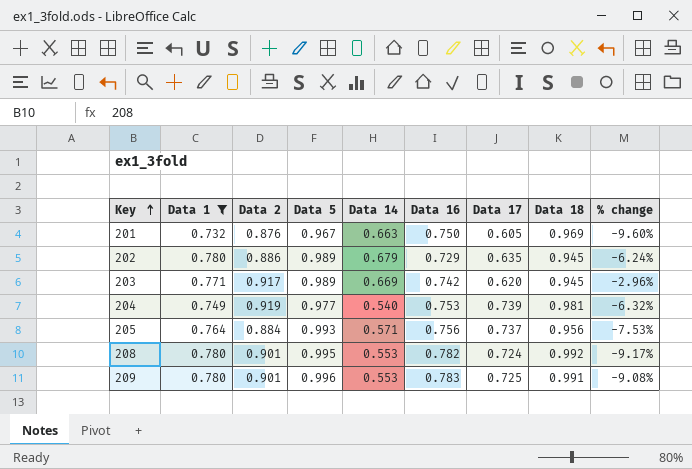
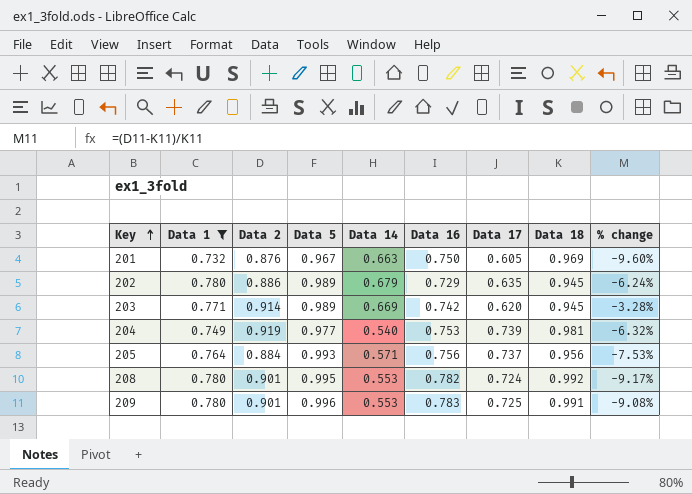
203 | Data 2: 0.917 -> 0.914
203 | % change: -2.96% -> -3.28%

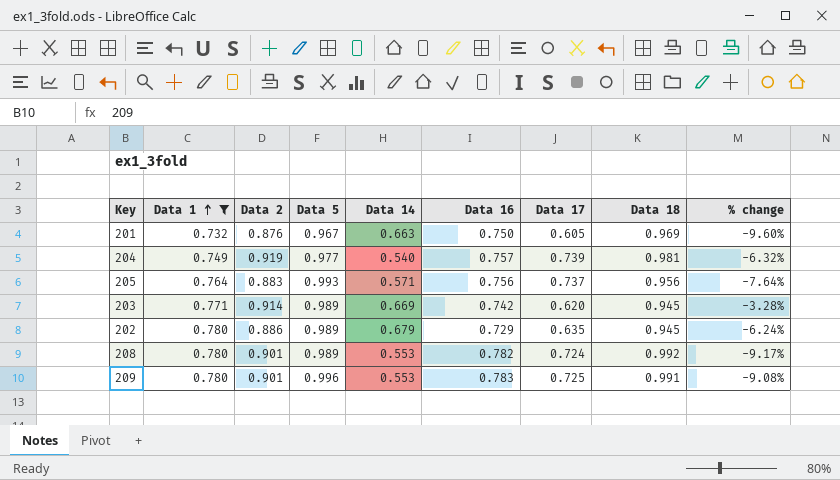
row order: Key ascending -> Data 1 ascending
204 | Data 16: 0.753 -> 0.757
205 | Data 2: 0.884 -> 0.883
205 | % change: -7.53% -> -7.64%
208 | Data 5: 0.995 -> 0.989

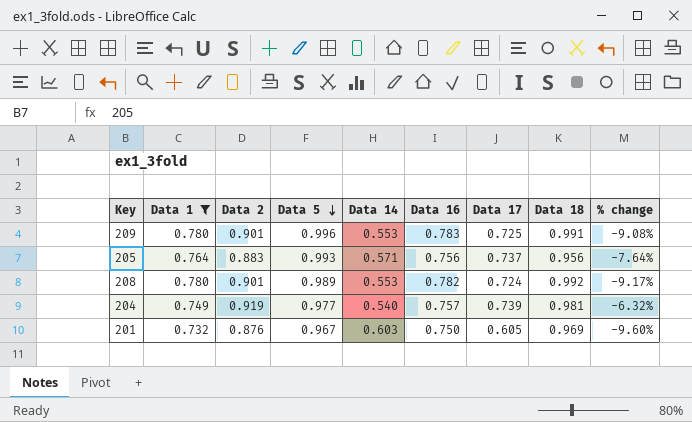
row order: Data 1 ascending -> Data 5 descending
row 203: 0.771 | 0.914 | 0.989 | 0.669 | 0.742 | 0.620 | 0.945 | -3.28% -> none
row 202: 0.780 | 0.886 | 0.989 | 0.679 | 0.729 | 0.635 | 0.945 | -6.24% -> none
201 | Data 14: 0.663 -> 0.603

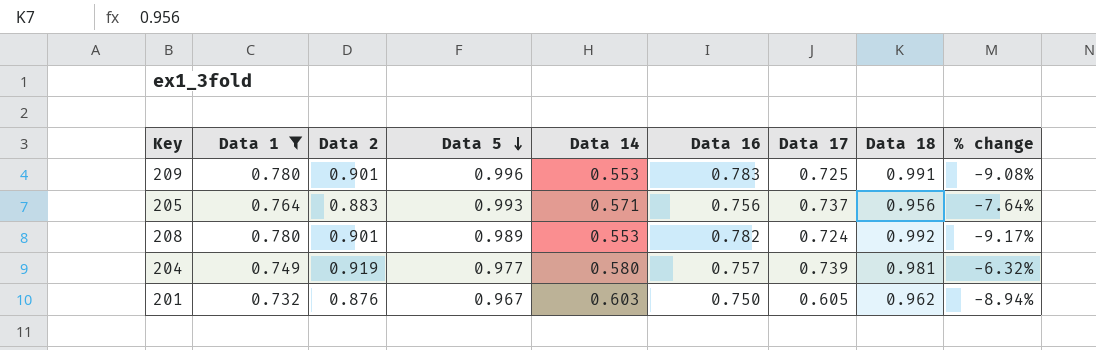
204 | Data 14: 0.540 -> 0.580
201 | Data 18: 0.969 -> 0.962
201 | % change: -9.60% -> -8.94%

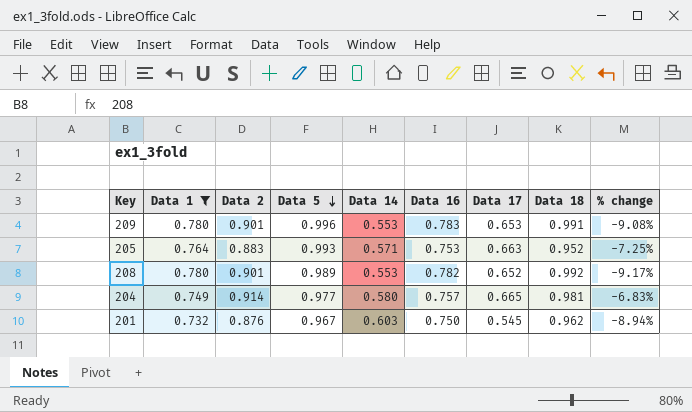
209 | Data 17: 0.725 -> 0.653
205 | Data 16: 0.756 -> 0.753
205 | Data 17: 0.737 -> 0.663
205 | Data 18: 0.956 -> 0.952
205 | % change: -7.64% -> -7.25%
208 | Data 17: 0.724 -> 0.652
204 | Data 2: 0.919 -> 0.914
204 | Data 17: 0.739 -> 0.665
204 | % change: -6.32% -> -6.83%
201 | Data 17: 0.605 -> 0.545

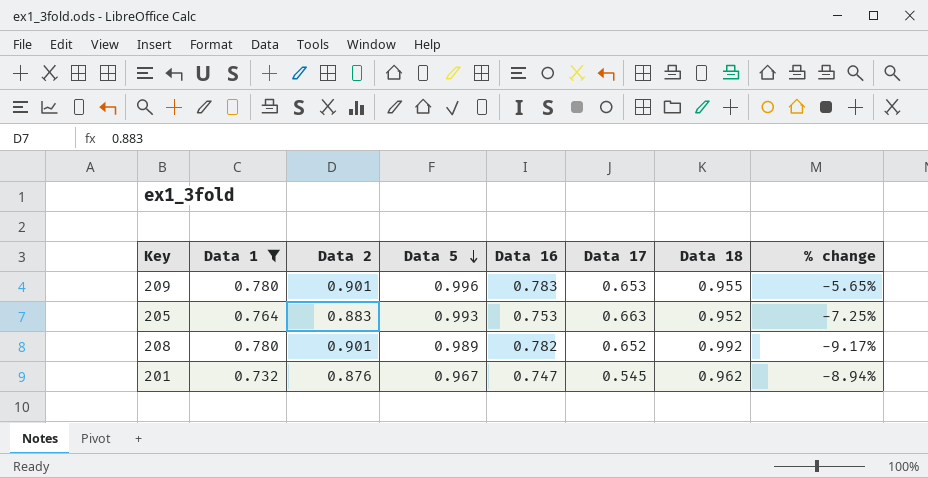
column Data 14 | position: 5 -> none
row 204: 0.749 | 0.914 | 0.977 | 0.580 | 0.757 | 0.665 | 0.981 | -6.83% -> none
209 | Data 18: 0.991 -> 0.955
209 | % change: -9.08% -> -5.65%
201 | Data 16: 0.750 -> 0.747

